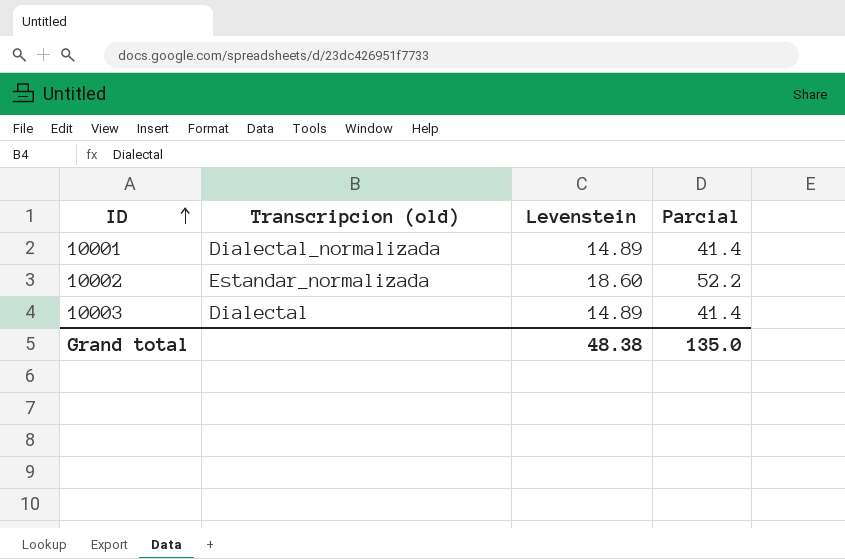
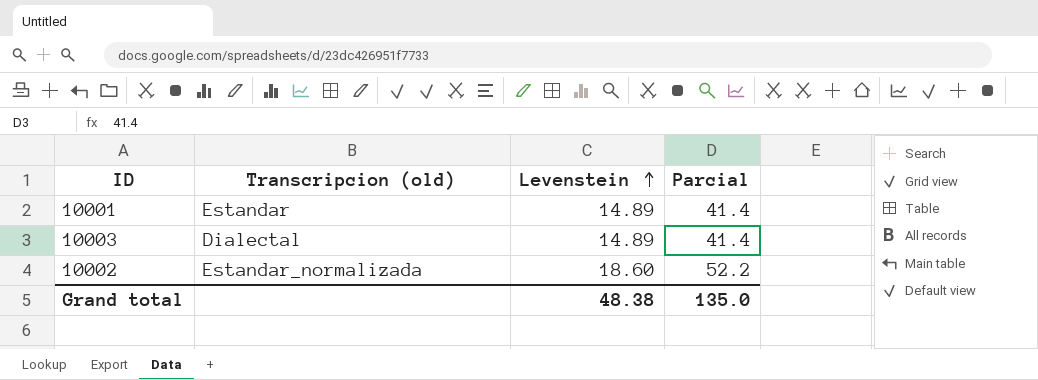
row order: ID ascending -> Levenstein ascending
10001 | Transcripcion (old): Dialectal_normalizada -> Estandar

